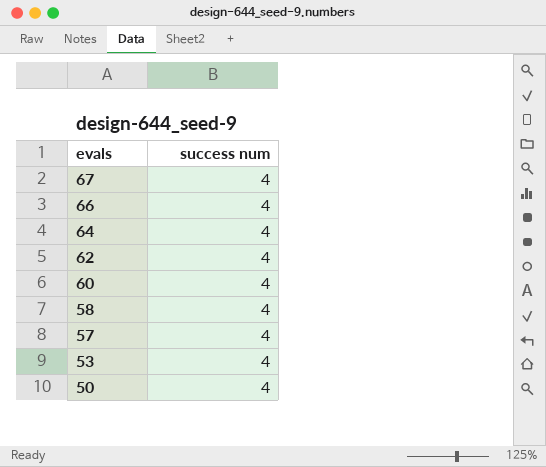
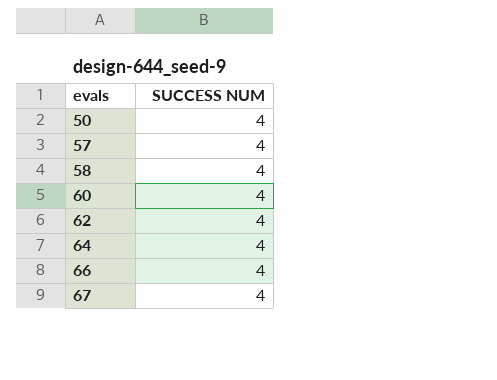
row order: evals descending -> evals ascending
column name: success num -> SUCCESS NUM
row 53: 4 -> none

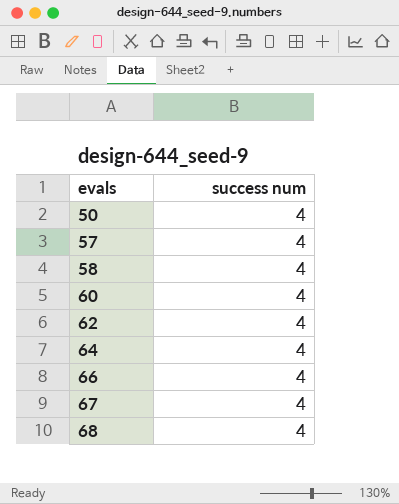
column name: SUCCESS NUM -> success num
row 68: none -> 4

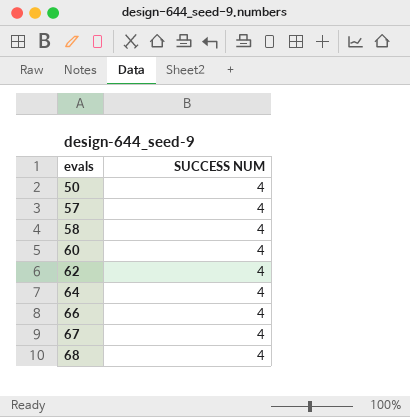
column name: success num -> SUCCESS NUM

